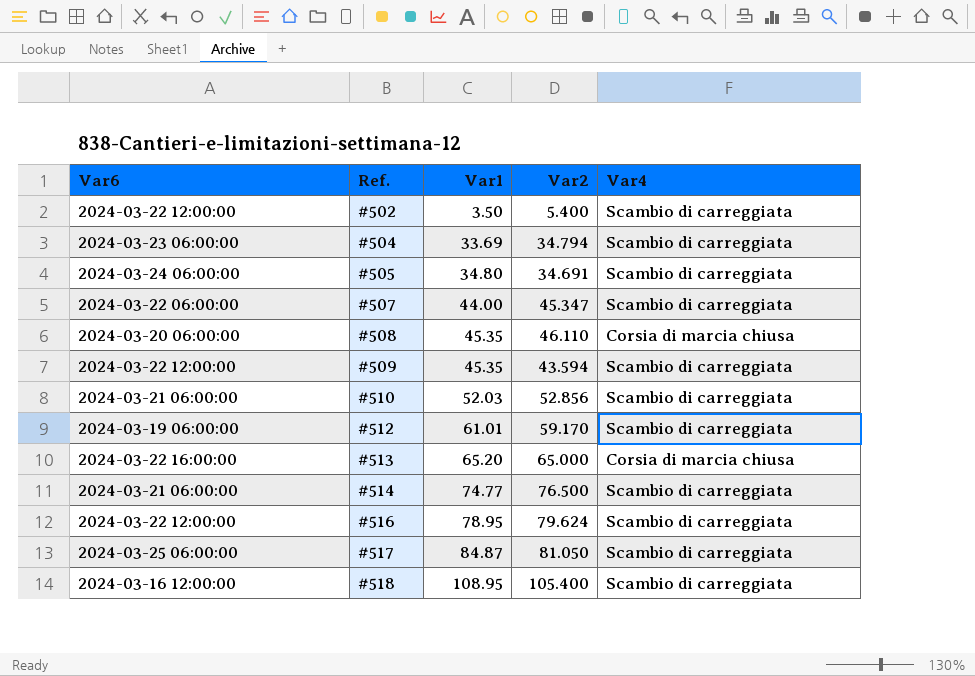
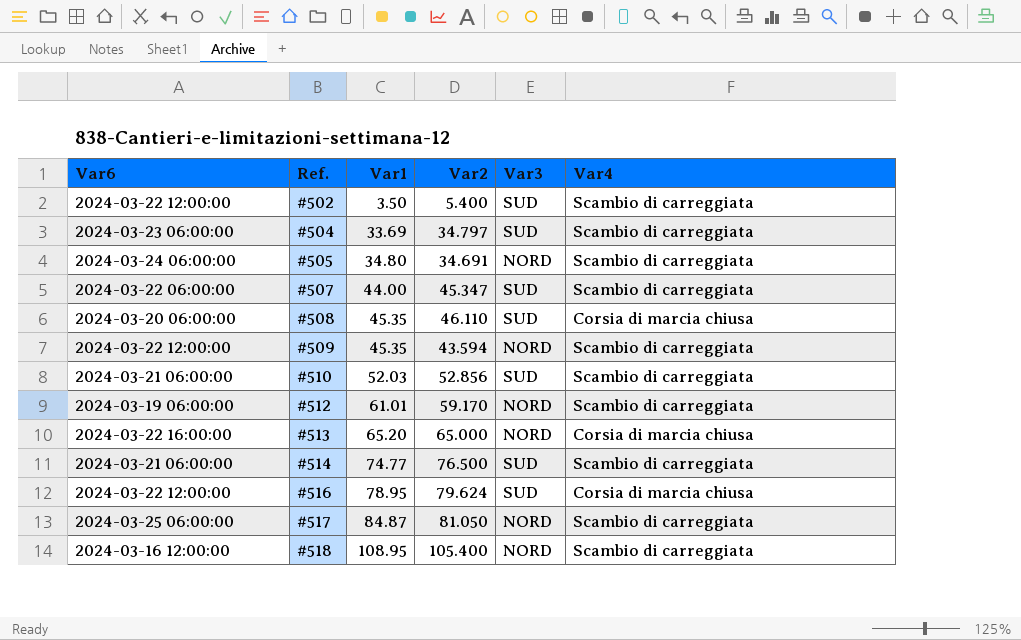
column Var3 | position: none -> 5
#504 | Var2: 34.794 -> 34.797
#516 | Var4: Scambio di carreggiata -> Corsia di marcia chiusa

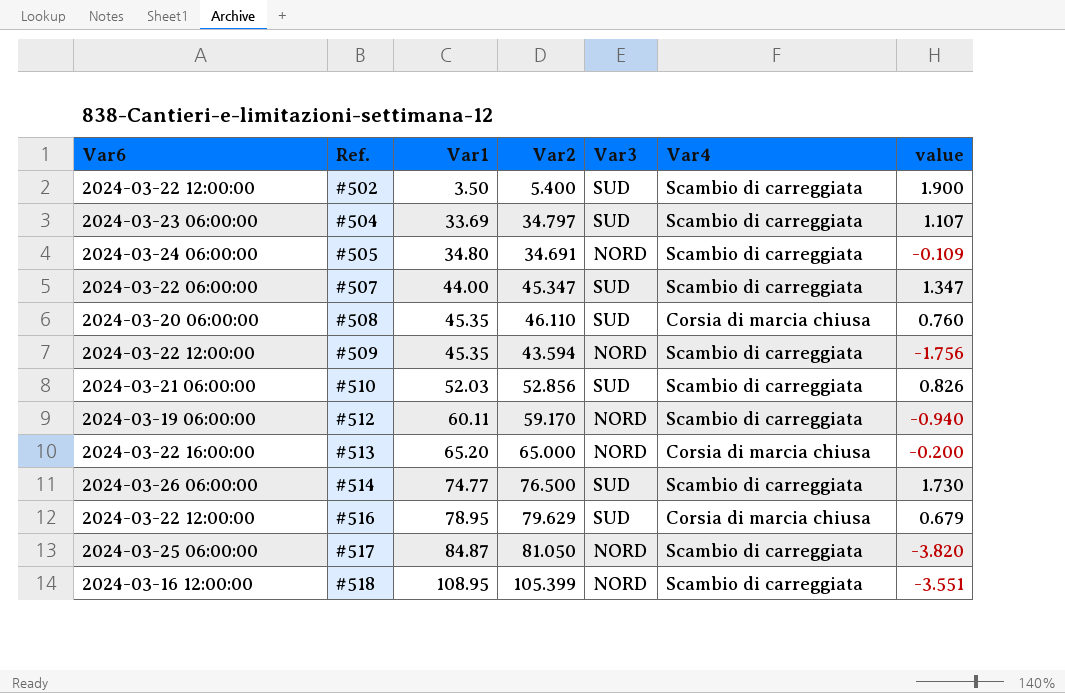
column value | formula: none -> [Var2] - [Var1]
#512 | Var1: 61.01 -> 60.11
#514 | Var6: 2024-03-21 06:00:00 -> 2024-03-26 06:00:00
#516 | Var2: 79.624 -> 79.629
#518 | Var2: 105.400 -> 105.399

